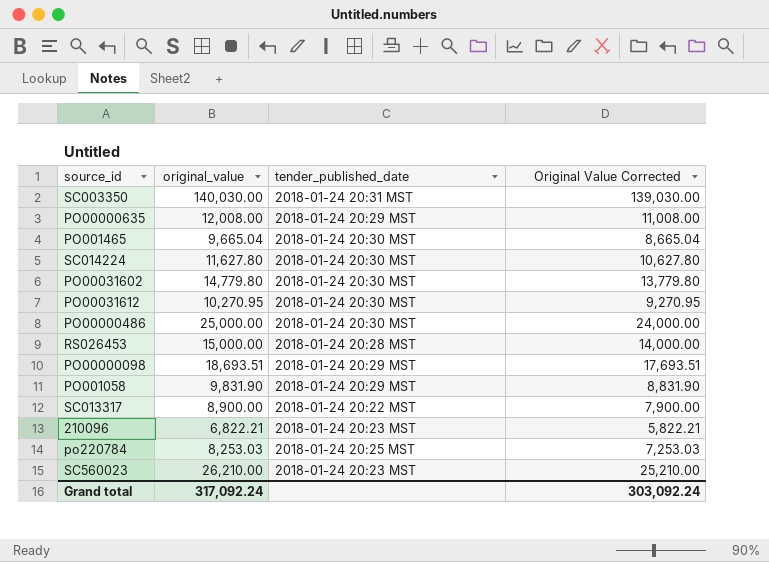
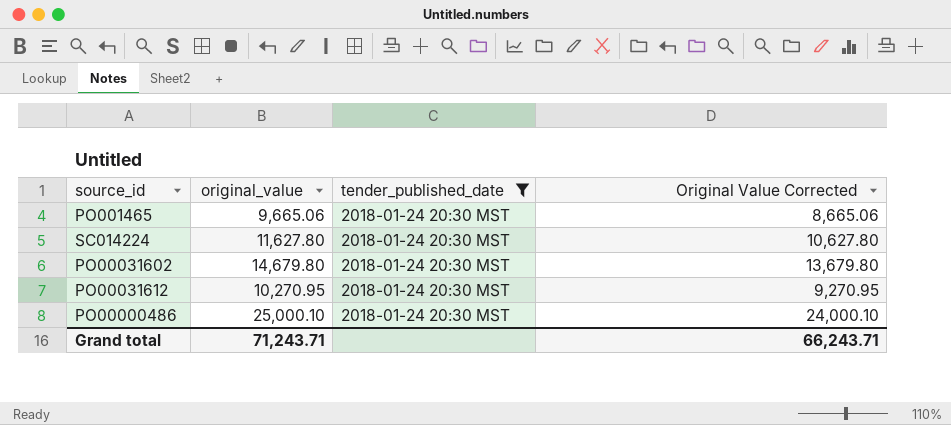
filter: none -> tender_published_date = 2018-01-24 20:30 MST
PO001465 | original_value: 9,665.04 -> 9,665.06
PO001465 | Original Value Corrected: 8,665.04 -> 8,665.06
PO00031602 | original_value: 14,779.80 -> 14,679.80
PO00031602 | Original Value Corrected: 13,779.80 -> 13,679.80
PO00000486 | original_value: 25,000.00 -> 25,000.10
PO00000486 | Original Value Corrected: 24,000.00 -> 24,000.10
Grand total | original_value: 317,092.24 -> 71,243.71
Grand total | Original Value Corrected: 303,092.24 -> 66,243.71

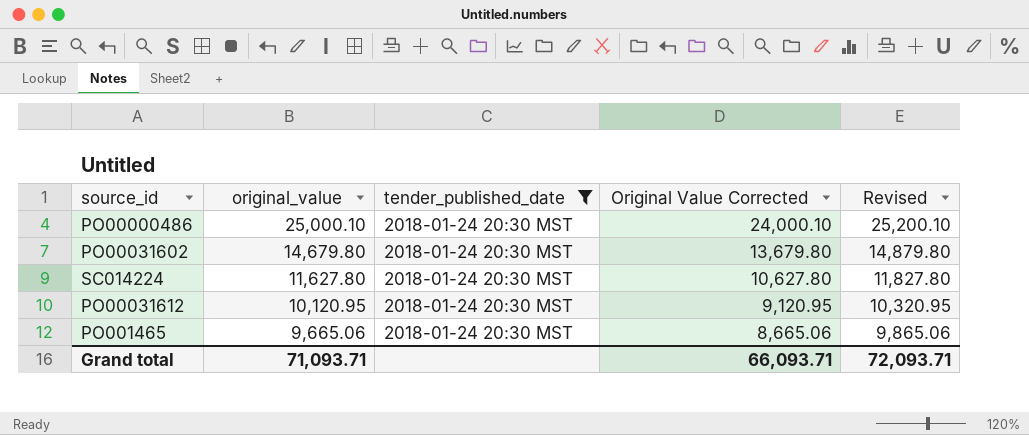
row order: none -> original_value descending
column Revised | formula: none -> [original_value] + 200
PO00031612 | original_value: 10,270.95 -> 10,120.95
PO00031612 | Original Value Corrected: 9,270.95 -> 9,120.95
Grand total | original_value: 71,243.71 -> 71,093.71
Grand total | Original Value Corrected: 66,243.71 -> 66,093.71

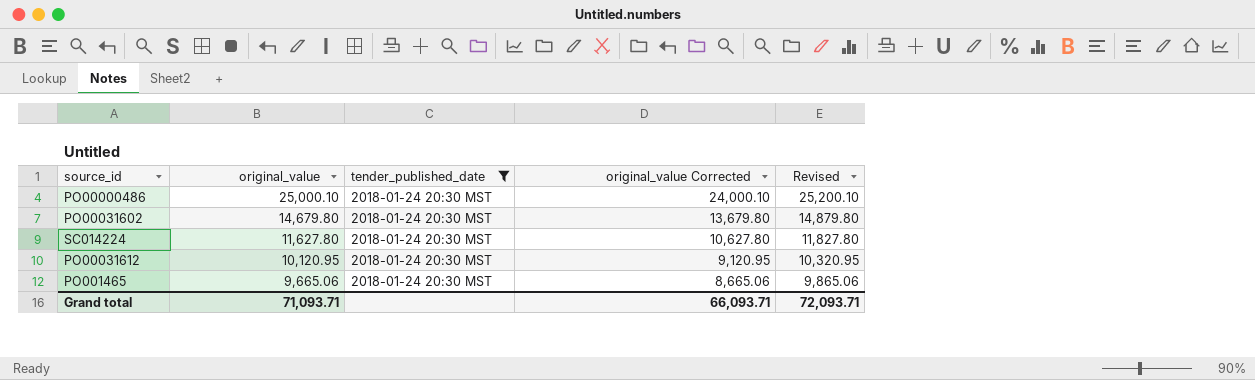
column name: Original Value Corrected -> original_value Corrected

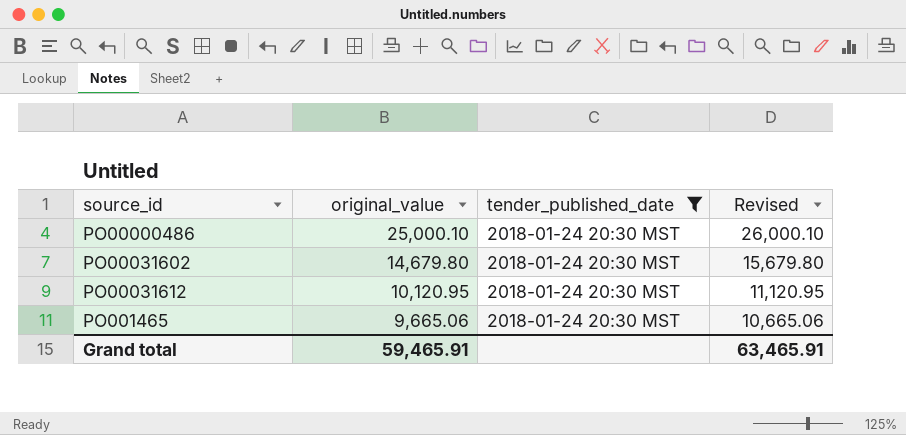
column original_value Corrected | formula: [original_value] - 1000 -> none
column Revised | formula: [original_value] + 200 -> [original_value] + 1000
row SC014224: 11,627.80 | 2018-01-24 20:30 MST | 10,627.80 | 11,827.80 -> none
Grand total | original_value: 71,093.71 -> 59,465.91
Grand total | Revised: 72,093.71 -> 63,465.91

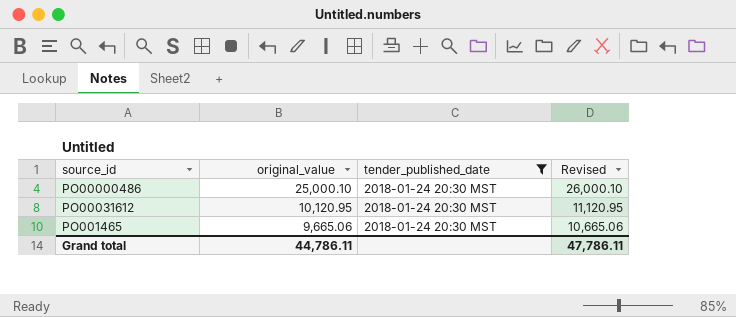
row PO00031602: 14,679.80 | 2018-01-24 20:30 MST | 15,679.80 -> none
Grand total | original_value: 59,465.91 -> 44,786.11
Grand total | Revised: 63,465.91 -> 47,786.11

